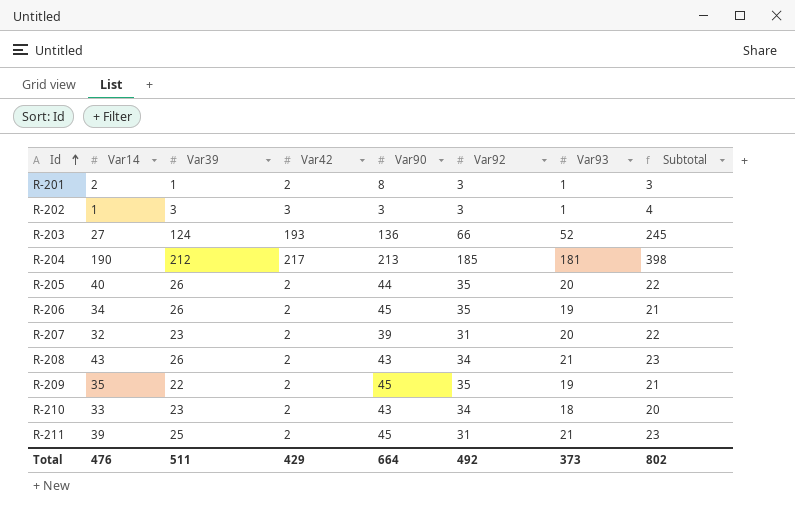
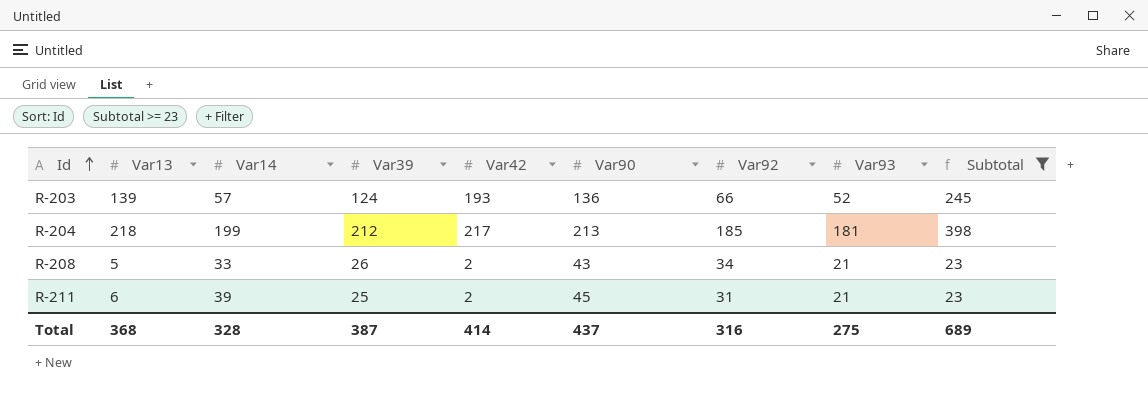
filter: none -> Subtotal >= 23
column Var13 | position: none -> 2
R-203 | Var14: 27 -> 57
R-204 | Var14: 190 -> 199
R-208 | Var14: 43 -> 33
Total | Var14: 476 -> 328
Total | Var39: 511 -> 387
Total | Var42: 429 -> 414
Total | Var90: 664 -> 437
Total | Var92: 492 -> 316
Total | Var93: 373 -> 275
Total | Subtotal: 802 -> 689

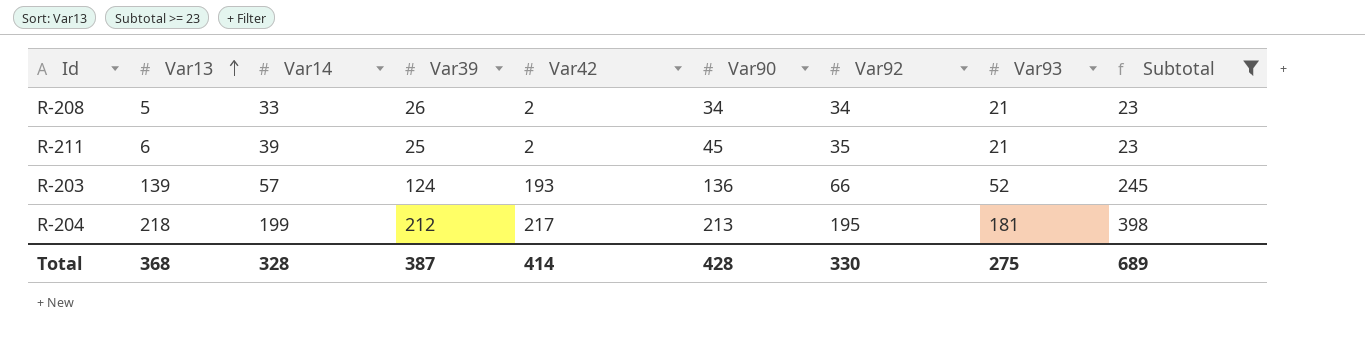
row order: Id ascending -> Var13 ascending
R-208 | Var90: 43 -> 34
R-211 | Var92: 31 -> 35
R-204 | Var92: 185 -> 195
Total | Var90: 437 -> 428
Total | Var92: 316 -> 330

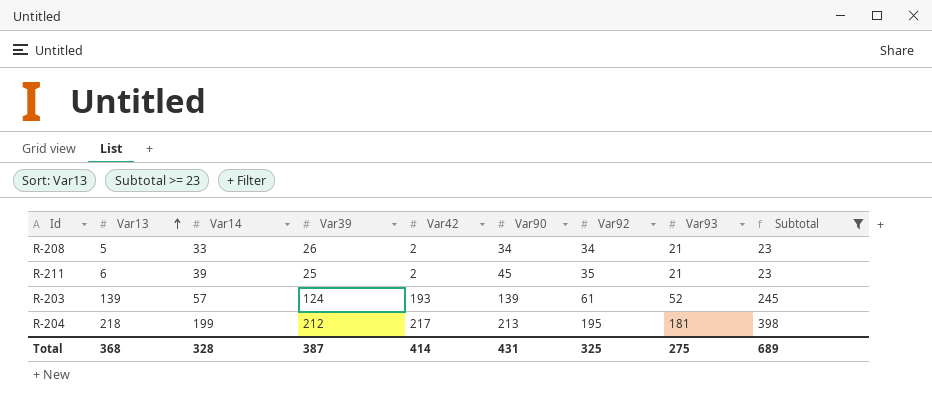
R-203 | Var90: 136 -> 139
R-203 | Var92: 66 -> 61
Total | Var90: 428 -> 431
Total | Var92: 330 -> 325

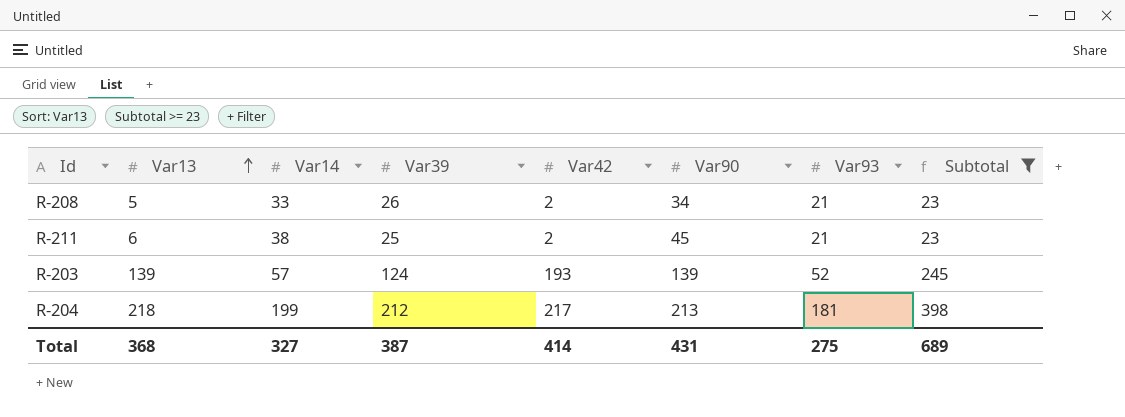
column Var92 | position: 7 -> none
R-211 | Var14: 39 -> 38
Total | Var14: 328 -> 327

